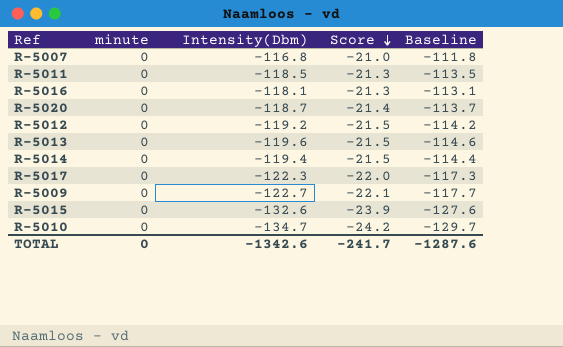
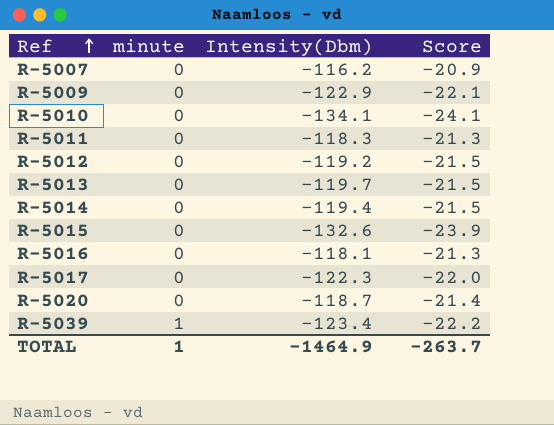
row order: Score descending -> Ref ascending
column Baseline | formula: [Intensity(Dbm)] + 5 -> none
R-5007 | Intensity(Dbm): -116.8 -> -116.2
R-5007 | Score: -21.0 -> -20.9
R-5009 | Intensity(Dbm): -122.7 -> -122.9
R-5010 | Intensity(Dbm): -134.7 -> -134.1
R-5010 | Score: -24.2 -> -24.1
R-5011 | Intensity(Dbm): -118.5 -> -118.3
R-5013 | Intensity(Dbm): -119.6 -> -119.7
row R-5039: none -> 1 | -123.4 | -22.2
TOTAL | minute: 0 -> 1
TOTAL | Intensity(Dbm): -1342.6 -> -1464.9
TOTAL | Score: -241.7 -> -263.7

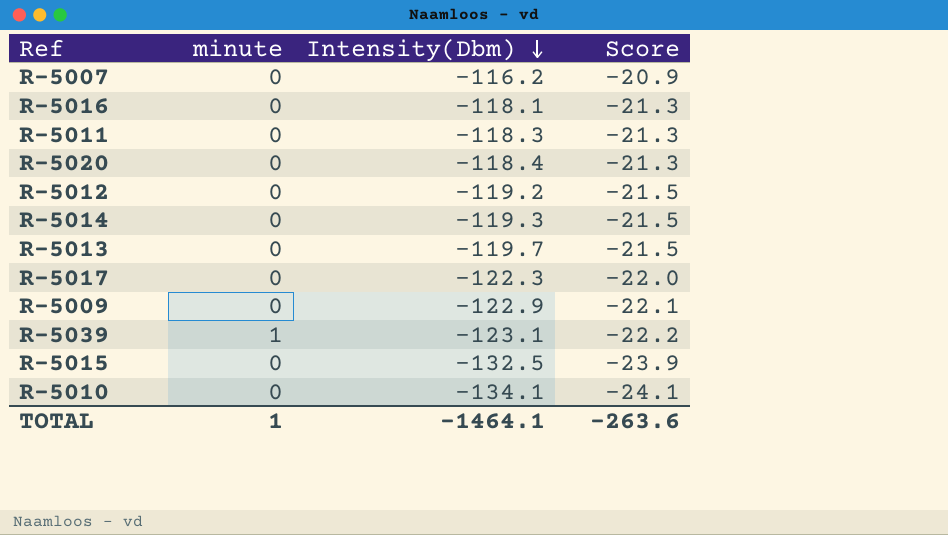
row order: Ref ascending -> Intensity(Dbm) descending
R-5020 | Intensity(Dbm): -118.7 -> -118.4
R-5020 | Score: -21.4 -> -21.3
R-5014 | Intensity(Dbm): -119.4 -> -119.3
R-5039 | Intensity(Dbm): -123.4 -> -123.1
R-5015 | Intensity(Dbm): -132.6 -> -132.5
TOTAL | Intensity(Dbm): -1464.9 -> -1464.1
TOTAL | Score: -263.7 -> -263.6

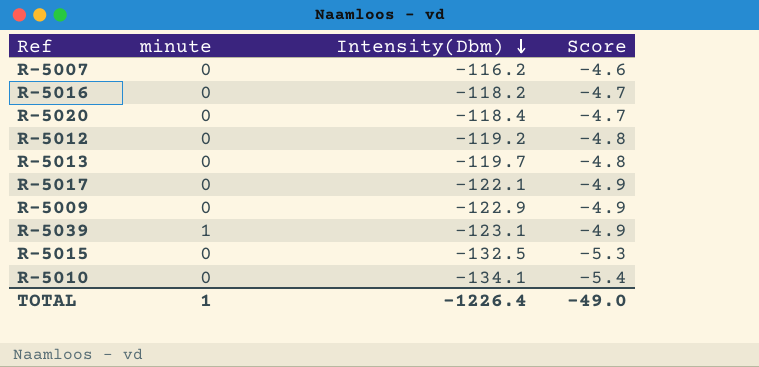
column Score | formula: [Intensity(Dbm)] * 0.18 -> [Intensity(Dbm)] * 0.04
row R-5011: 0 | -118.3 | -21.3 -> none
row R-5014: 0 | -119.3 | -21.5 -> none
R-5016 | Intensity(Dbm): -118.1 -> -118.2
R-5017 | Intensity(Dbm): -122.3 -> -122.1
TOTAL | Intensity(Dbm): -1464.1 -> -1226.4
TOTAL | Score: -263.6 -> -49.0

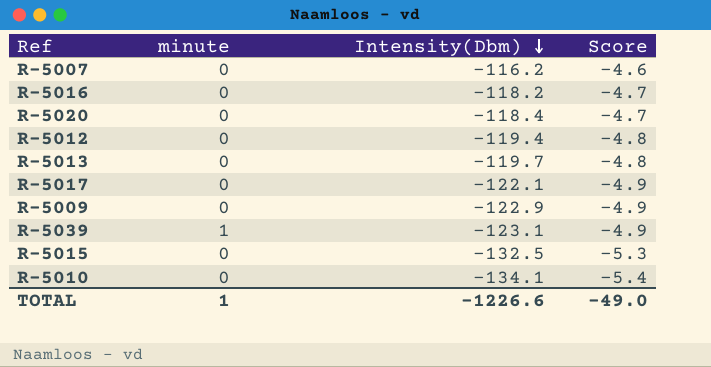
R-5012 | Intensity(Dbm): -119.2 -> -119.4
TOTAL | Intensity(Dbm): -1226.4 -> -1226.6

